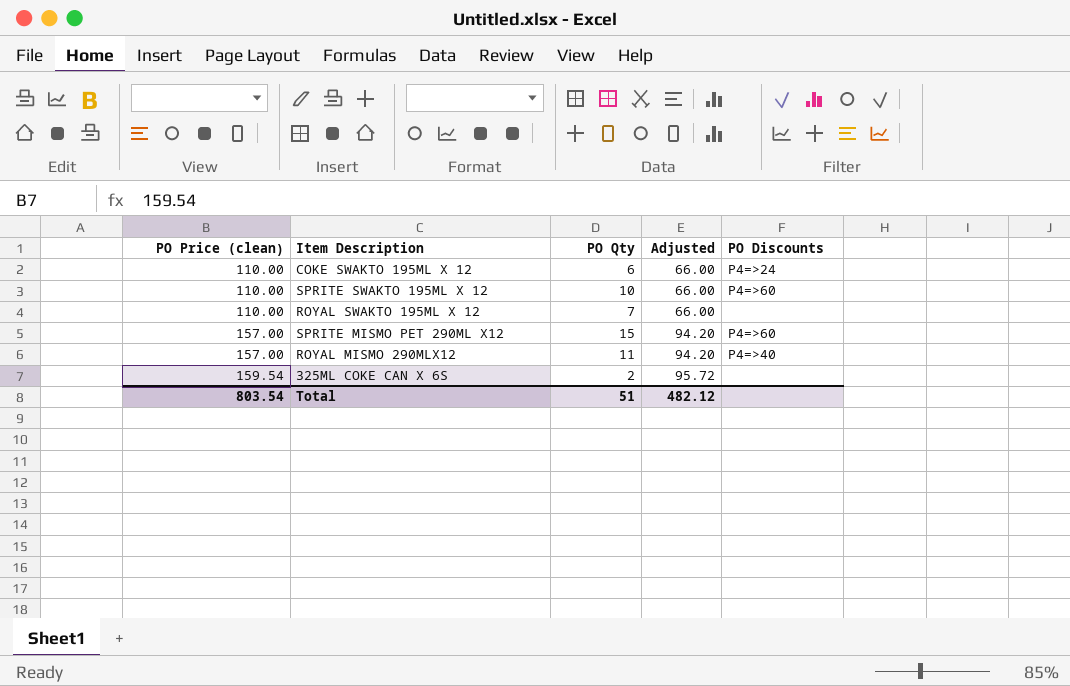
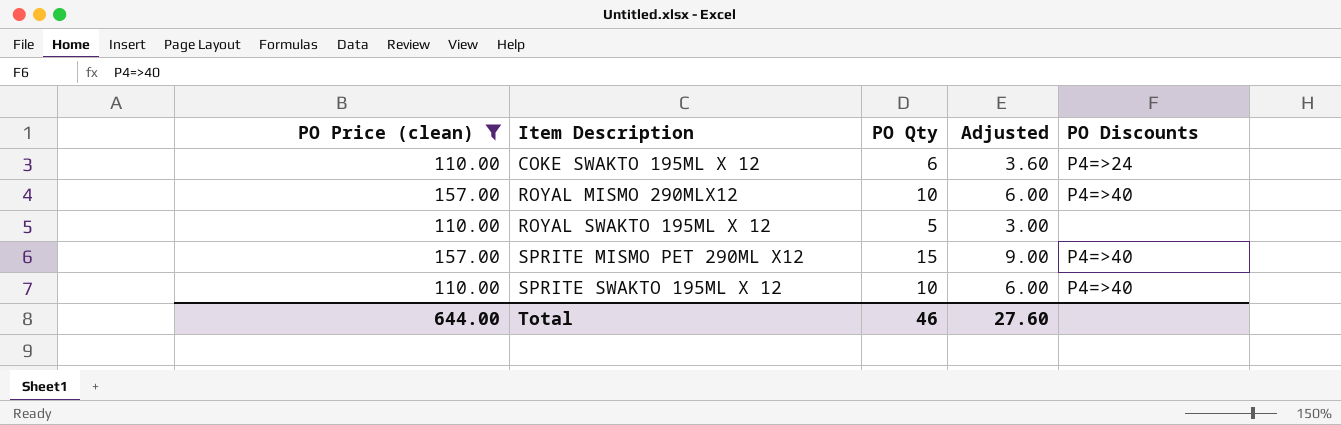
filter: none -> PO Price (clean) != 159.54
row order: PO Price (clean) ascending -> Item Description ascending
column Adjusted | formula: [PO Price (clean)] * 0.6 -> [PO Qty] * 0.6
ROYAL MISMO 290MLX12 | PO Qty: 11 -> 10
ROYAL SWAKTO 195ML X 12 | PO Qty: 7 -> 5
SPRITE MISMO PET 290ML X12 | PO Discounts: P4=>60 -> P4=>40
SPRITE SWAKTO 195ML X 12 | PO Discounts: P4=>60 -> P4=>40
Total | PO Price (clean): 803.54 -> 644.00
Total | PO Qty: 51 -> 46
Total | Adjusted: 482.12 -> 27.60

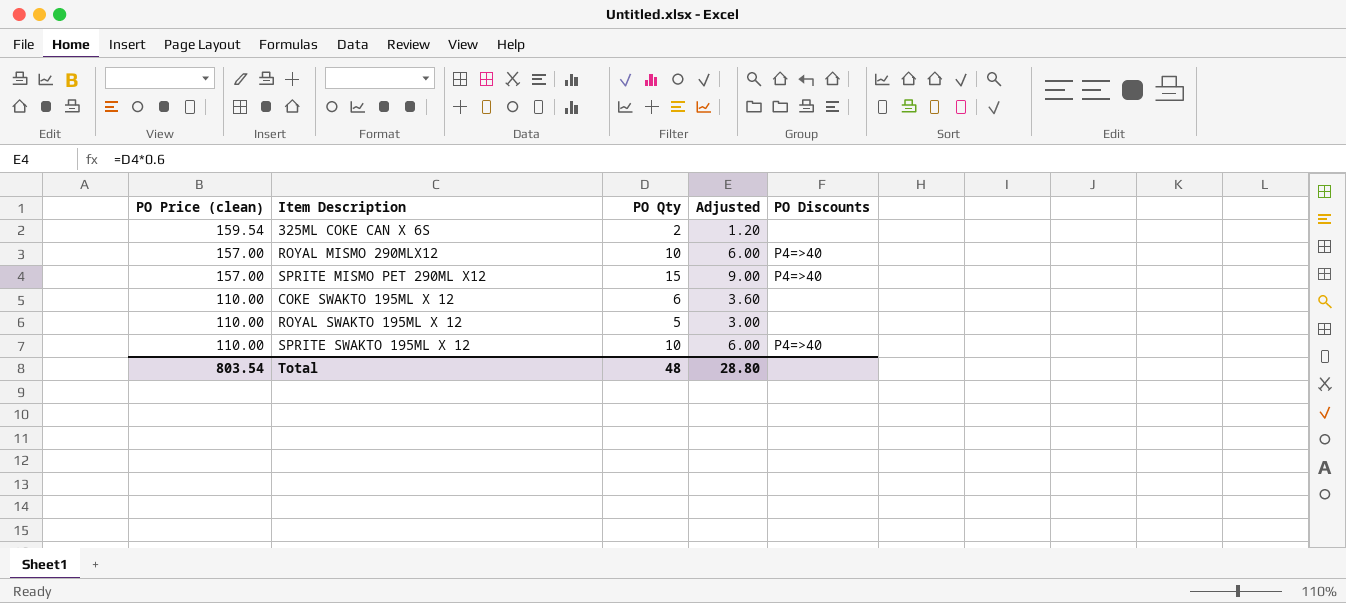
filter: PO Price (clean) != 159.54 -> none
row order: Item Description ascending -> PO Price (clean) descending
COKE SWAKTO 195ML X 12 | PO Discounts: P4=>24 -> none
Total | PO Price (clean): 644.00 -> 803.54
Total | PO Qty: 46 -> 48
Total | Adjusted: 27.60 -> 28.80

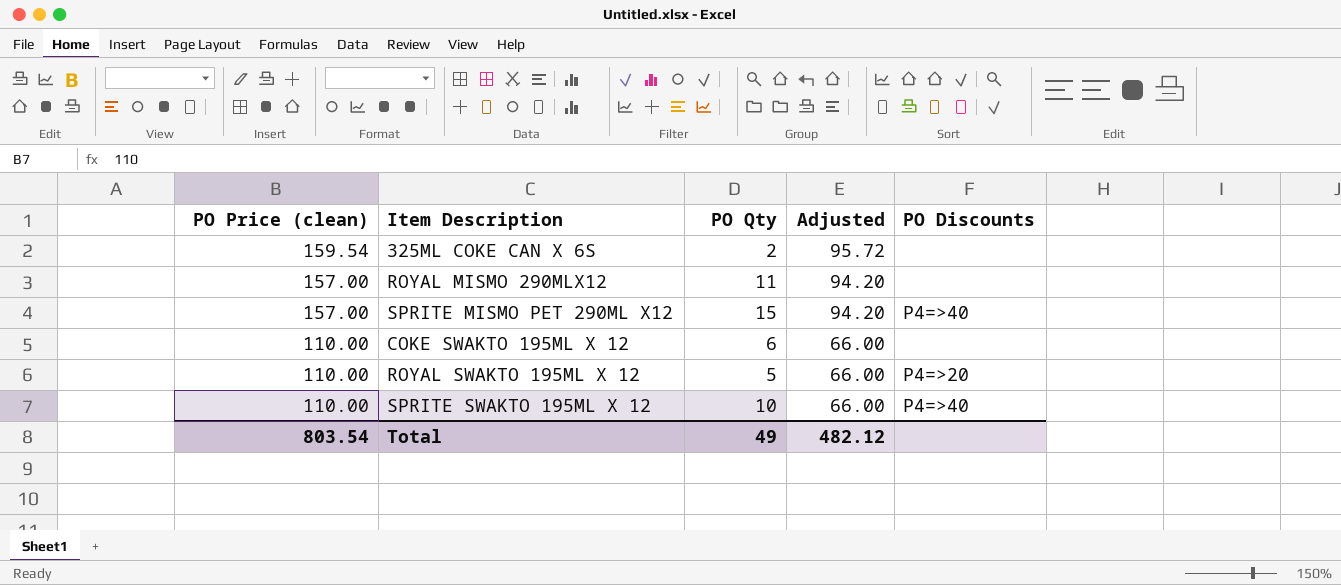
column Adjusted | formula: [PO Qty] * 0.6 -> [PO Price (clean)] * 0.6
ROYAL MISMO 290MLX12 | PO Qty: 10 -> 11
ROYAL MISMO 290MLX12 | PO Discounts: P4=>40 -> none
ROYAL SWAKTO 195ML X 12 | PO Discounts: none -> P4=>20
Total | PO Qty: 48 -> 49
Total | Adjusted: 28.80 -> 482.12

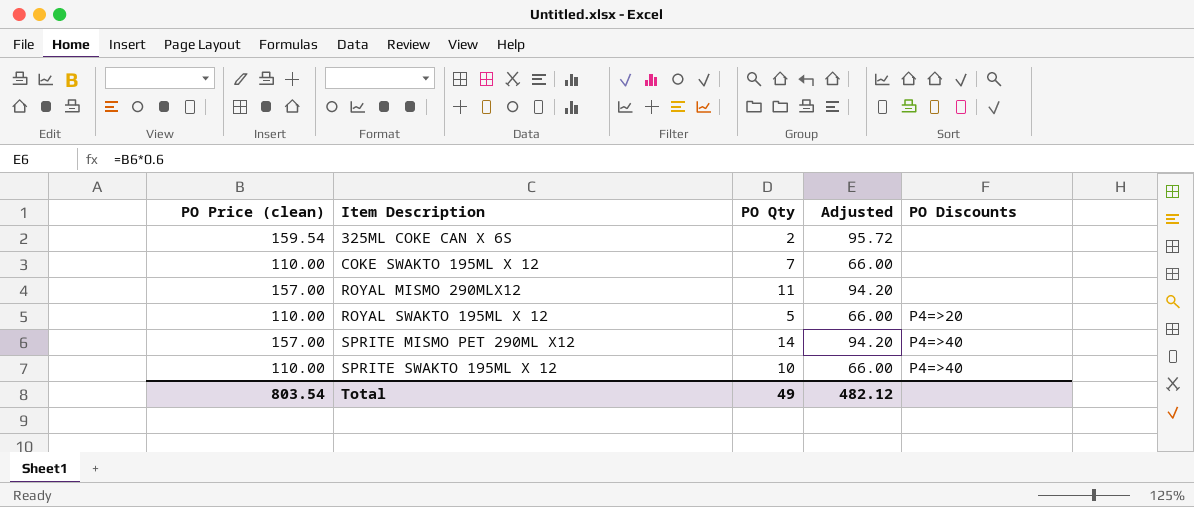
row order: PO Price (clean) descending -> Item Description ascending
COKE SWAKTO 195ML X 12 | PO Qty: 6 -> 7
SPRITE MISMO PET 290ML X12 | PO Qty: 15 -> 14

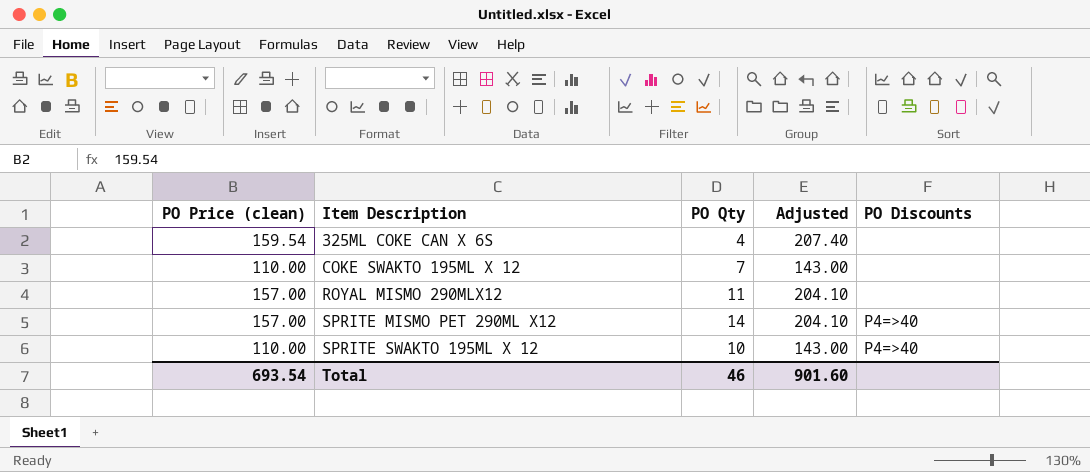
column Adjusted | formula: [PO Price (clean)] * 0.6 -> [PO Price (clean)] * 1.3
row ROYAL SWAKTO 195ML X 12: 110.00 | 5 | 66.00 | P4=>20 -> none
325ML COKE CAN X 6S | PO Qty: 2 -> 4
Total | PO Price (clean): 803.54 -> 693.54
Total | PO Qty: 49 -> 46
Total | Adjusted: 482.12 -> 901.60

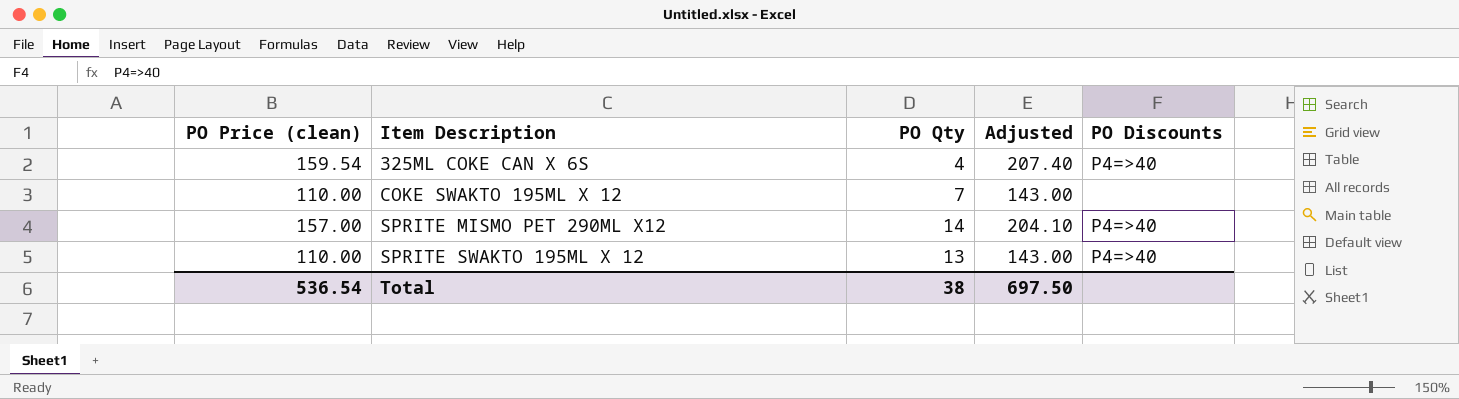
row ROYAL MISMO 290MLX12: 157.00 | 11 | 204.10 | none -> none
325ML COKE CAN X 6S | PO Discounts: none -> P4=>40
SPRITE SWAKTO 195ML X 12 | PO Qty: 10 -> 13
Total | PO Price (clean): 693.54 -> 536.54
Total | PO Qty: 46 -> 38
Total | Adjusted: 901.60 -> 697.50

